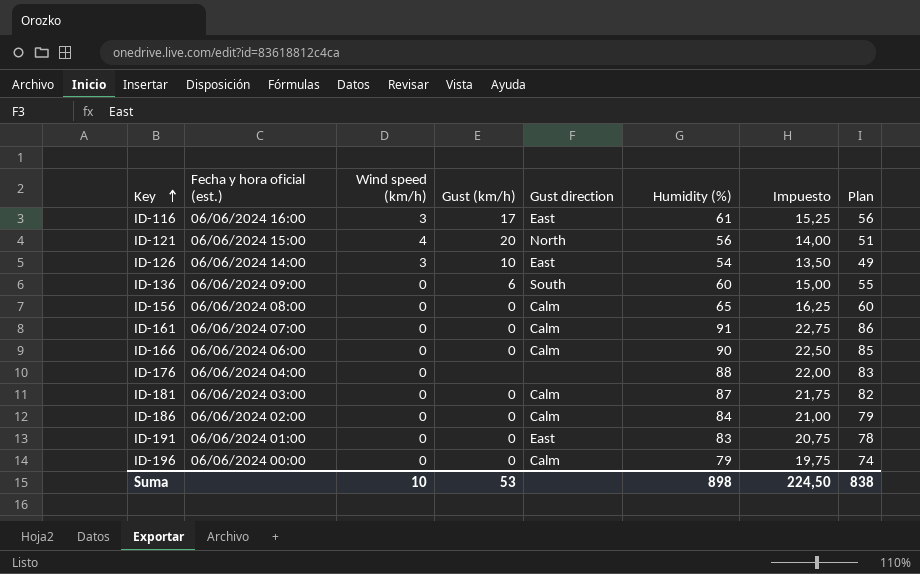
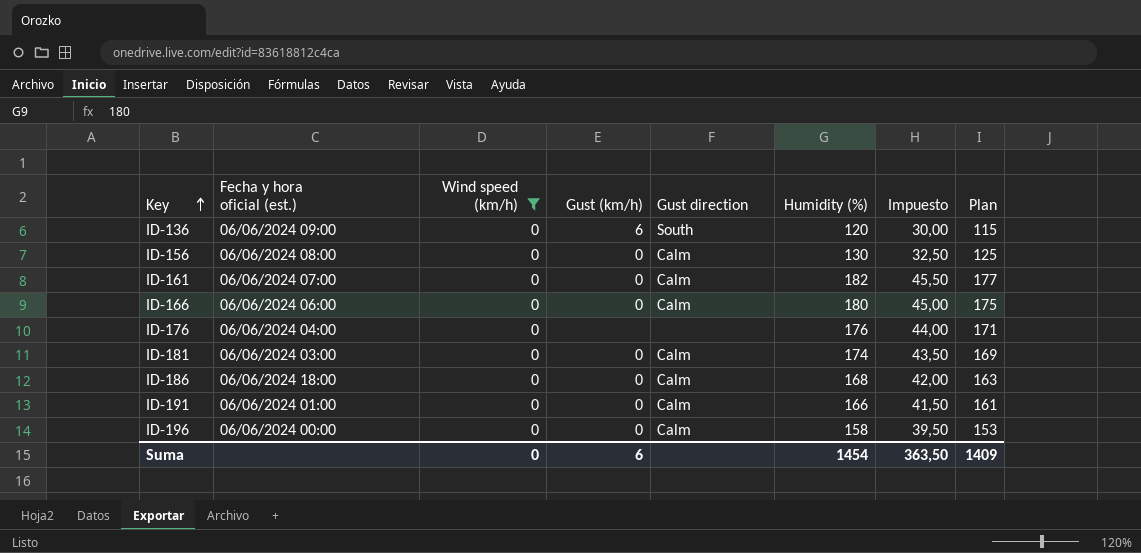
filter: none -> Wind speed (km/h) = 0
ID-136 | Humidity (%): 60 -> 120
ID-136 | Impuesto: 15,00 -> 30,00
ID-136 | Plan: 55 -> 115
ID-156 | Humidity (%): 65 -> 130
ID-156 | Impuesto: 16,25 -> 32,50
ID-156 | Plan: 60 -> 125
ID-161 | Humidity (%): 91 -> 182
ID-161 | Impuesto: 22,75 -> 45,50
ID-161 | Plan: 86 -> 177
ID-166 | Humidity (%): 90 -> 180
ID-166 | Impuesto: 22,50 -> 45,00
ID-166 | Plan: 85 -> 175
ID-176 | Humidity (%): 88 -> 176
ID-176 | Impuesto: 22,00 -> 44,00
ID-176 | Plan: 83 -> 171
ID-181 | Humidity (%): 87 -> 174
ID-181 | Impuesto: 21,75 -> 43,50
ID-181 | Plan: 82 -> 169
ID-186 | Fecha y hora oficial (est.): 06/06/2024 02:00 -> 06/06/2024 18:00
ID-186 | Humidity (%): 84 -> 168
ID-186 | Impuesto: 21,00 -> 42,00
ID-186 | Plan: 79 -> 163
ID-191 | Gust direction: East -> Calm
ID-191 | Humidity (%): 83 -> 166
ID-191 | Impuesto: 20,75 -> 41,50
ID-191 | Plan: 78 -> 161
ID-196 | Humidity (%): 79 -> 158
ID-196 | Impuesto: 19,75 -> 39,50
ID-196 | Plan: 74 -> 153
Suma | Wind speed (km/h): 10 -> 0
Suma | Gust (km/h): 53 -> 6
Suma | Humidity (%): 898 -> 1454
Suma | Impuesto: 224,50 -> 363,50
Suma | Plan: 838 -> 1409

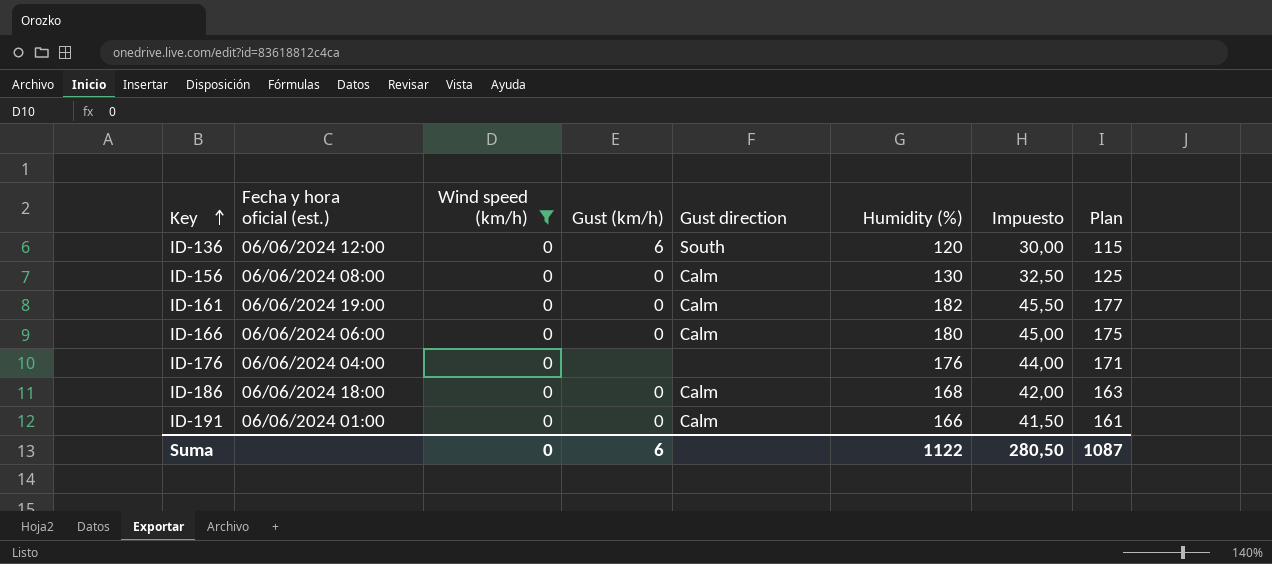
row ID-181: 06/06/2024 03:00 | 0 | 0 | Calm | 174 | 43,50 | 169 -> none
row ID-196: 06/06/2024 00:00 | 0 | 0 | Calm | 158 | 39,50 | 153 -> none
ID-136 | Fecha y hora oficial (est.): 06/06/2024 09:00 -> 06/06/2024 12:00
ID-161 | Fecha y hora oficial (est.): 06/06/2024 07:00 -> 06/06/2024 19:00
Suma | Humidity (%): 1454 -> 1122
Suma | Impuesto: 363,50 -> 280,50
Suma | Plan: 1409 -> 1087

